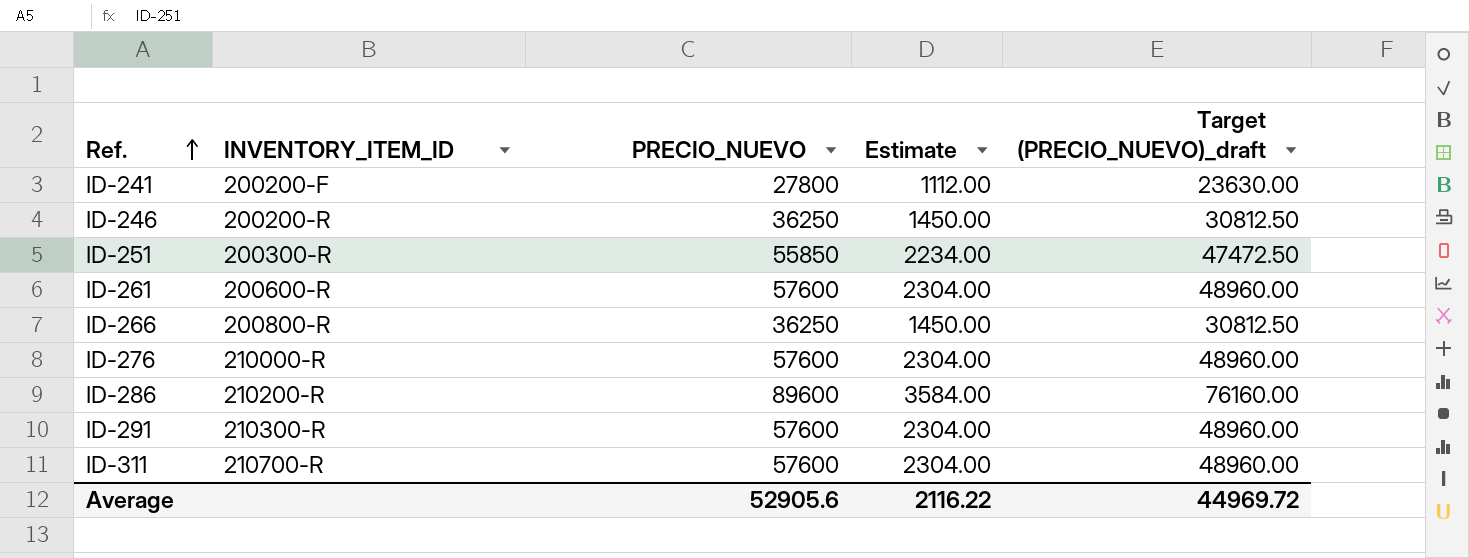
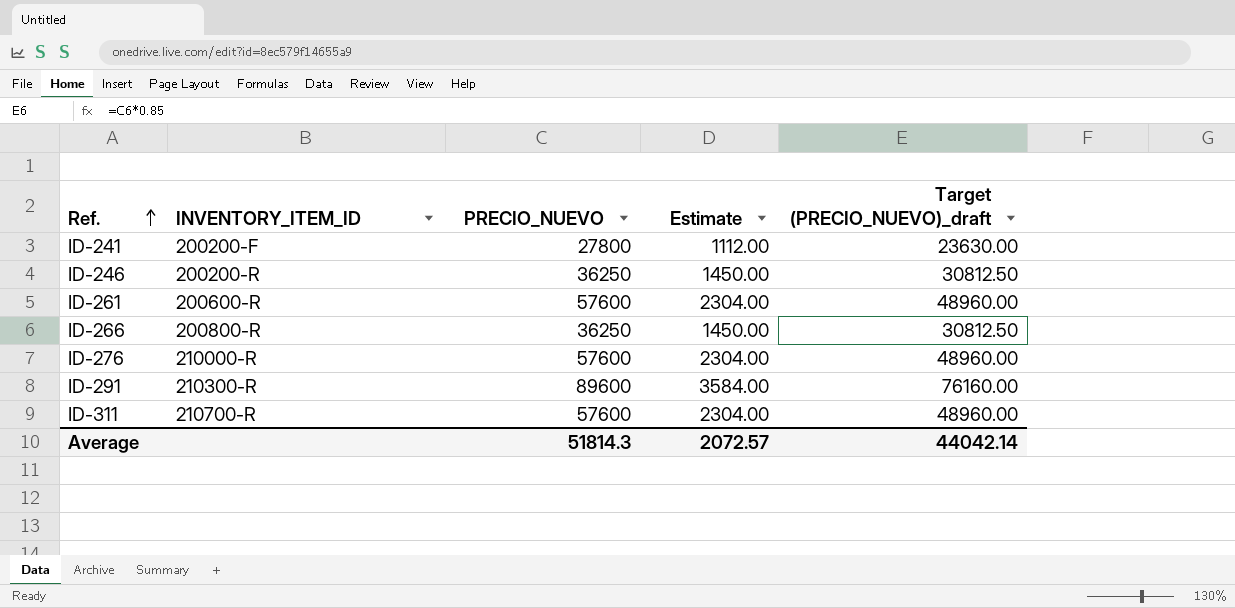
row ID-251: 200300-R | 55850 | 2234.00 | 47472.50 -> none
row ID-286: 210200-R | 89600 | 3584.00 | 76160.00 -> none
ID-291 | PRECIO_NUEVO: 57600 -> 89600
ID-291 | Estimate: 2304.00 -> 3584.00
ID-291 | Target (PRECIO_NUEVO)_draft: 48960.00 -> 76160.00
Average | PRECIO_NUEVO: 52905.6 -> 51814.3
Average | Estimate: 2116.22 -> 2072.57
Average | Target (PRECIO_NUEVO)_draft: 44969.72 -> 44042.14

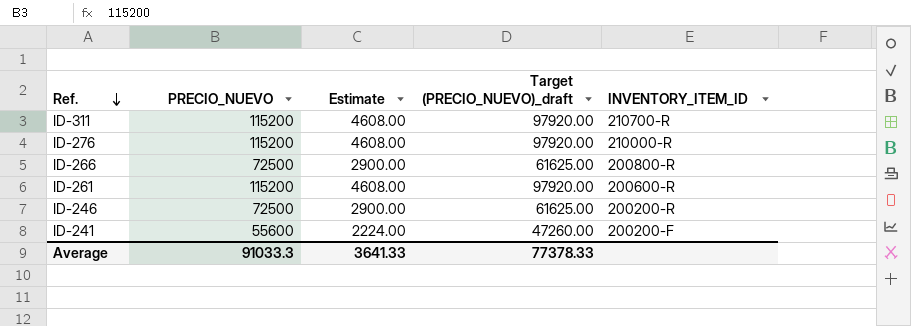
row order: Ref. ascending -> Ref. descending
column INVENTORY_ITEM_ID | position: 2 -> 5
row ID-291: 210300-R | 89600 | 3584.00 | 76160.00 -> none
ID-311 | PRECIO_NUEVO: 57600 -> 115200
ID-311 | Estimate: 2304.00 -> 4608.00
ID-311 | Target (PRECIO_NUEVO)_draft: 48960.00 -> 97920.00
ID-276 | PRECIO_NUEVO: 57600 -> 115200
ID-276 | Estimate: 2304.00 -> 4608.00
ID-276 | Target (PRECIO_NUEVO)_draft: 48960.00 -> 97920.00
ID-266 | PRECIO_NUEVO: 36250 -> 72500
ID-266 | Estimate: 1450.00 -> 2900.00
ID-266 | Target (PRECIO_NUEVO)_draft: 30812.50 -> 61625.00
ID-261 | PRECIO_NUEVO: 57600 -> 115200
ID-261 | Estimate: 2304.00 -> 4608.00
ID-261 | Target (PRECIO_NUEVO)_draft: 48960.00 -> 97920.00
ID-246 | PRECIO_NUEVO: 36250 -> 72500
ID-246 | Estimate: 1450.00 -> 2900.00
ID-246 | Target (PRECIO_NUEVO)_draft: 30812.50 -> 61625.00
ID-241 | PRECIO_NUEVO: 27800 -> 55600
ID-241 | Estimate: 1112.00 -> 2224.00
ID-241 | Target (PRECIO_NUEVO)_draft: 23630.00 -> 47260.00
Average | PRECIO_NUEVO: 51814.3 -> 91033.3
Average | Estimate: 2072.57 -> 3641.33
Average | Target (PRECIO_NUEVO)_draft: 44042.14 -> 77378.33

